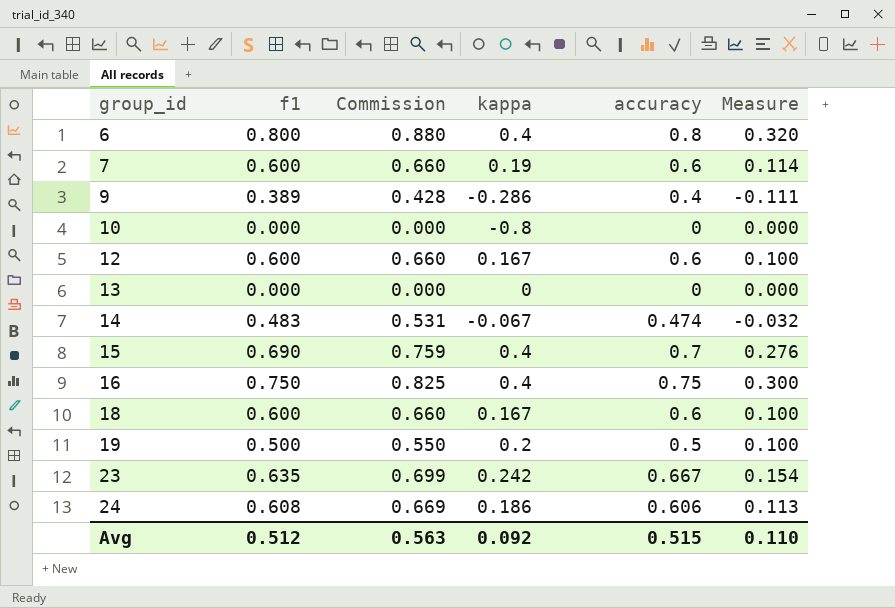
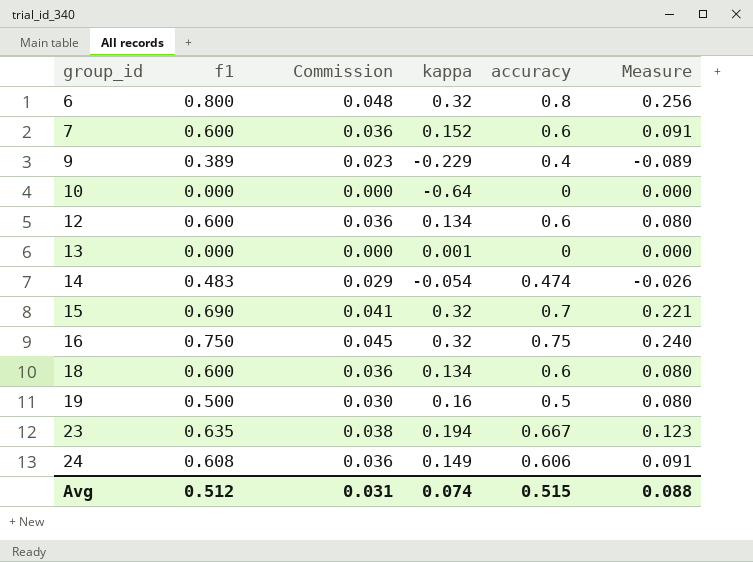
column Commission | formula: [f1] * 1.1 -> [f1] * 0.06
6 | kappa: 0.4 -> 0.32
6 | Measure: 0.320 -> 0.256
7 | kappa: 0.19 -> 0.152
7 | Measure: 0.114 -> 0.091
9 | kappa: -0.286 -> -0.229
9 | Measure: -0.111 -> -0.089
10 | kappa: -0.8 -> -0.64
12 | kappa: 0.167 -> 0.134
12 | Measure: 0.100 -> 0.080
13 | kappa: 0 -> 0.001
14 | kappa: -0.067 -> -0.054
14 | Measure: -0.032 -> -0.026
15 | kappa: 0.4 -> 0.32
15 | Measure: 0.276 -> 0.221
16 | kappa: 0.4 -> 0.32
16 | Measure: 0.300 -> 0.240
18 | kappa: 0.167 -> 0.134
18 | Measure: 0.100 -> 0.080
19 | kappa: 0.2 -> 0.16
19 | Measure: 0.100 -> 0.080
23 | kappa: 0.242 -> 0.194
23 | Measure: 0.154 -> 0.123
24 | kappa: 0.186 -> 0.149
24 | Measure: 0.113 -> 0.091
Avg | Commission: 0.563 -> 0.031
Avg | kappa: 0.092 -> 0.074
Avg | Measure: 0.110 -> 0.088

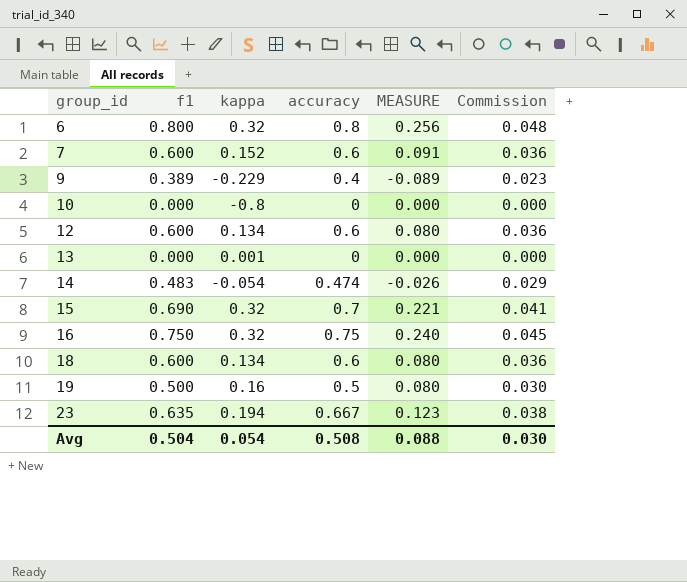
column name: Measure -> MEASURE
column Commission | position: 3 -> 6
row 24: 0.608 | 0.036 | 0.149 | 0.606 | 0.091 -> none
10 | kappa: -0.64 -> -0.8
Avg | f1: 0.512 -> 0.504
Avg | kappa: 0.074 -> 0.054
Avg | accuracy: 0.515 -> 0.508
Avg | Commission: 0.031 -> 0.030

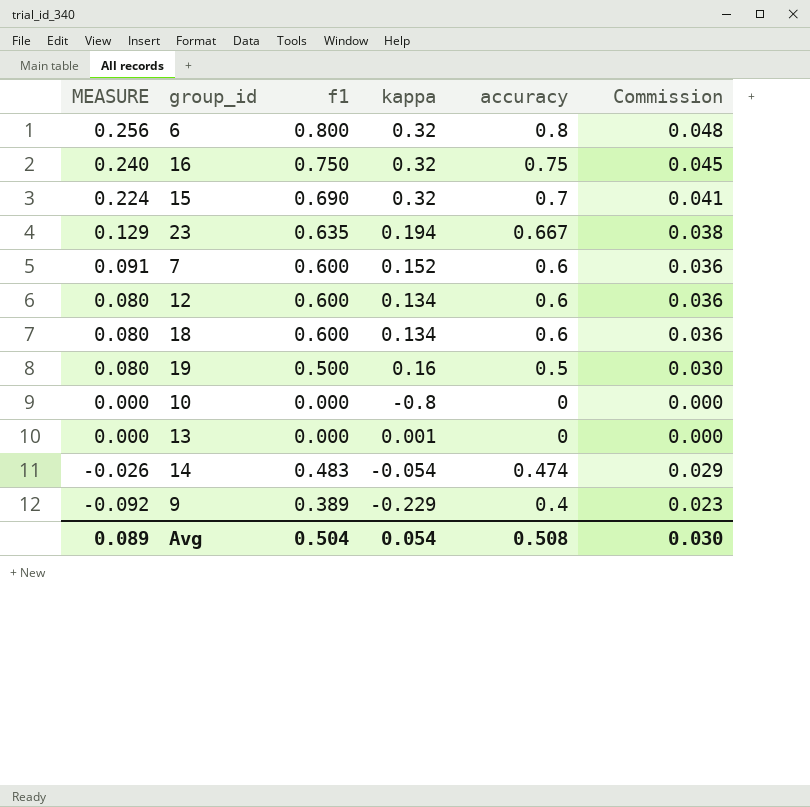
row order: group_id ascending -> MEASURE descending
column MEASURE | formula: [f1] * [kappa] -> [kappa] * [accuracy]
column MEASURE | position: 5 -> 1
Avg | MEASURE: 0.088 -> 0.089

